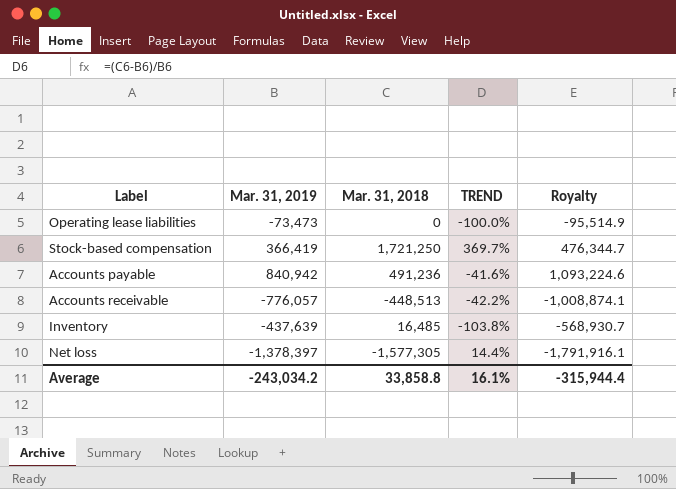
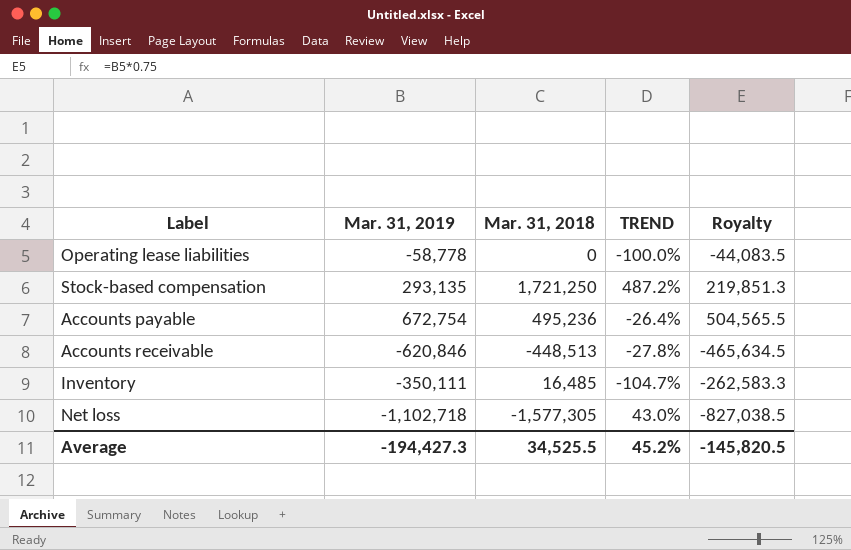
column Royalty | formula: [Mar. 31, 2019] * 1.3 -> [Mar. 31, 2019] * 0.75
Operating lease liabilities | Mar. 31, 2019: -73,473 -> -58,778
Stock-based compensation | Mar. 31, 2019: 366,419 -> 293,135
Stock-based compensation | TREND: 369.7% -> 487.2%
Accounts payable | Mar. 31, 2019: 840,942 -> 672,754
Accounts payable | Mar. 31, 2018: 491,236 -> 495,236
Accounts payable | TREND: -41.6% -> -26.4%
Accounts receivable | Mar. 31, 2019: -776,057 -> -620,846
Accounts receivable | TREND: -42.2% -> -27.8%
Inventory | Mar. 31, 2019: -437,639 -> -350,111
Inventory | TREND: -103.8% -> -104.7%
Net loss | Mar. 31, 2019: -1,378,397 -> -1,102,718
Net loss | TREND: 14.4% -> 43.0%
Average | Mar. 31, 2019: -243,034.2 -> -194,427.3
Average | Mar. 31, 2018: 33,858.8 -> 34,525.5
Average | TREND: 16.1% -> 45.2%
Average | Royalty: -315,944.4 -> -145,820.5

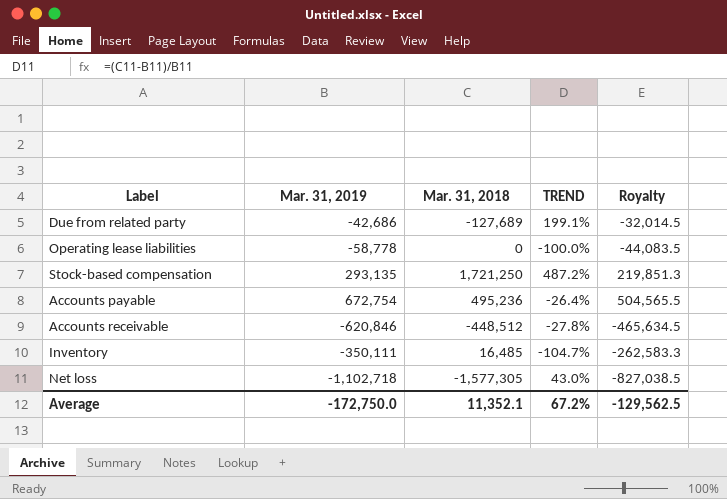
row Due from related party: none -> -42,686 | -127,689 | 199.1% | -32,014.5
Accounts receivable | Mar. 31, 2018: -448,513 -> -448,512
Average | Mar. 31, 2019: -194,427.3 -> -172,750.0
Average | Mar. 31, 2018: 34,525.5 -> 11,352.1
Average | TREND: 45.2% -> 67.2%
Average | Royalty: -145,820.5 -> -129,562.5

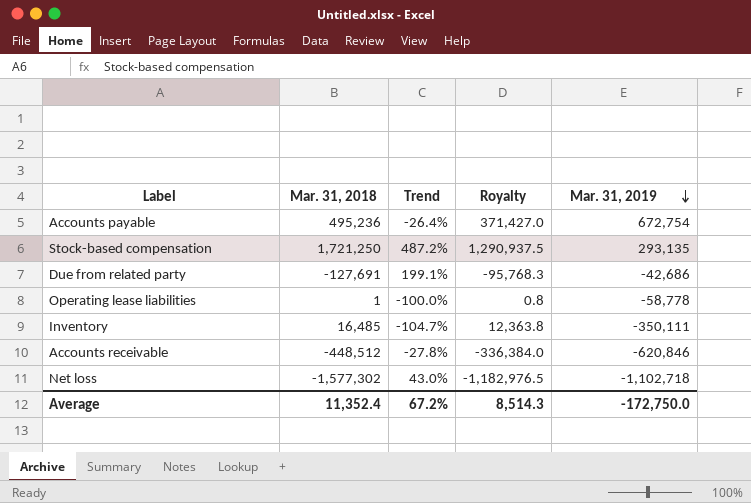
row order: none -> Mar. 31, 2019 descending
column name: TREND -> Trend
column Royalty | formula: [Mar. 31, 2019] * 0.75 -> [Mar. 31, 2018] * 0.75
column Mar. 31, 2019 | position: 2 -> 5
Due from related party | Mar. 31, 2018: -127,689 -> -127,691
Operating lease liabilities | Mar. 31, 2018: 0 -> 1
Net loss | Mar. 31, 2018: -1,577,305 -> -1,577,302
Average | Mar. 31, 2018: 11,352.1 -> 11,352.4
Average | Royalty: -129,562.5 -> 8,514.3

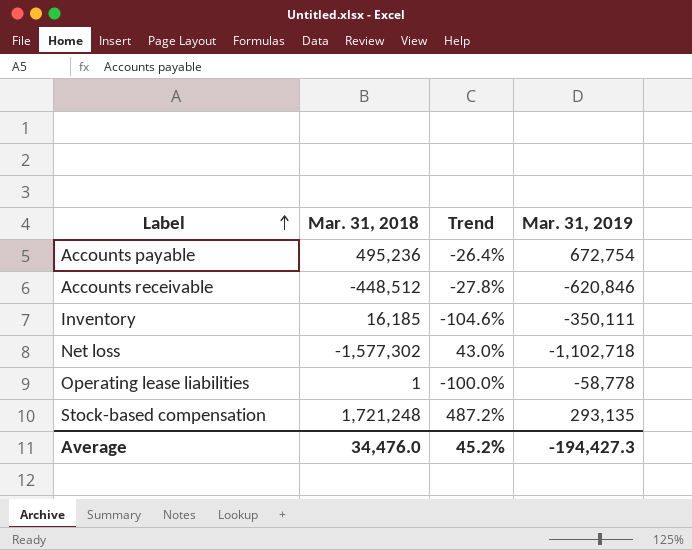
row order: Mar. 31, 2019 descending -> Label ascending
column Royalty | formula: [Mar. 31, 2018] * 0.75 -> none
row Due from related party: -127,691 | 199.1% | -95,768.3 | -42,686 -> none
Inventory | Mar. 31, 2018: 16,485 -> 16,185
Inventory | Trend: -104.7% -> -104.6%
Stock-based compensation | Mar. 31, 2018: 1,721,250 -> 1,721,248
Average | Mar. 31, 2018: 11,352.4 -> 34,476.0
Average | Trend: 67.2% -> 45.2%
Average | Mar. 31, 2019: -172,750.0 -> -194,427.3

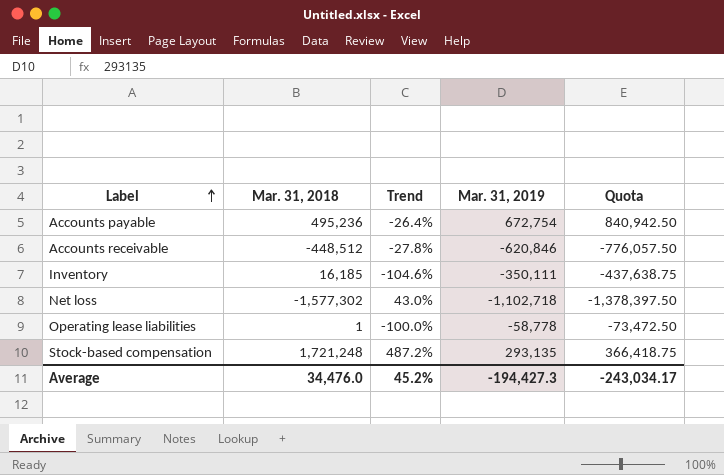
column Quota | formula: none -> [Mar. 31, 2019] * 1.25

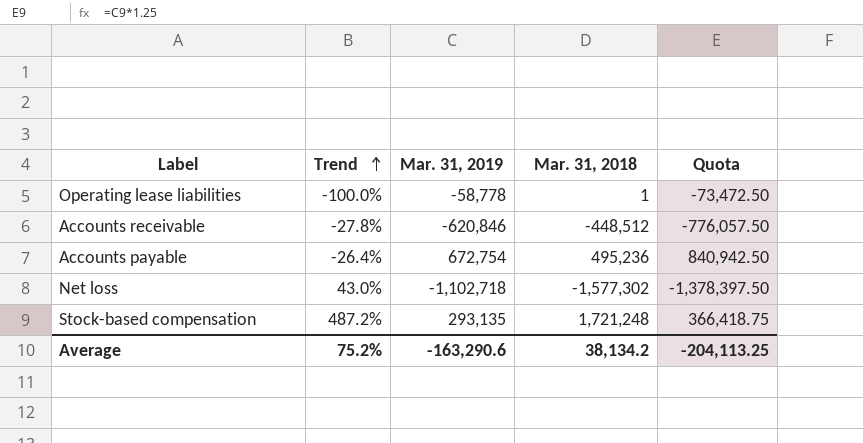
row order: Label ascending -> Trend ascending
column Mar. 31, 2018 | position: 2 -> 4
row Inventory: 16,185 | -104.6% | -350,111 | -437,638.75 -> none
Average | Trend: 45.2% -> 75.2%
Average | Mar. 31, 2019: -194,427.3 -> -163,290.6
Average | Mar. 31, 2018: 34,476.0 -> 38,134.2
Average | Quota: -243,034.17 -> -204,113.25

